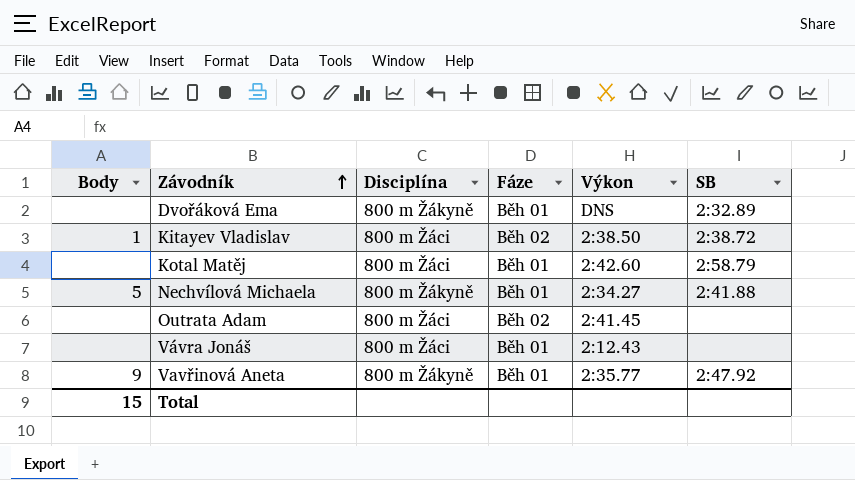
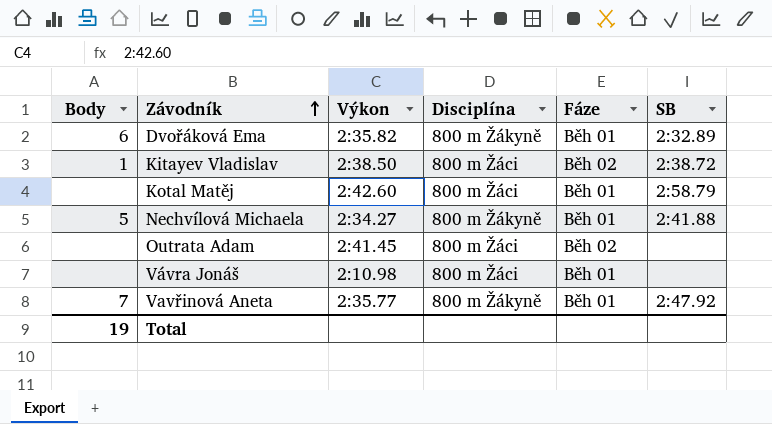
column Výkon | position: 5 -> 3
Dvořáková Ema | Body: none -> 6
Dvořáková Ema | Výkon: DNS -> 2:35.82
Vávra Jonáš | Výkon: 2:12.43 -> 2:10.98
Vavřinová Aneta | Body: 9 -> 7
Total | Body: 15 -> 19

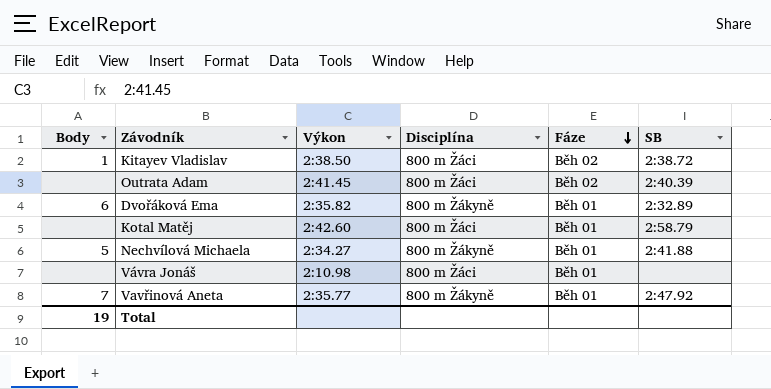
row order: Závodník ascending -> Fáze descending
Outrata Adam | SB: none -> 2:40.39

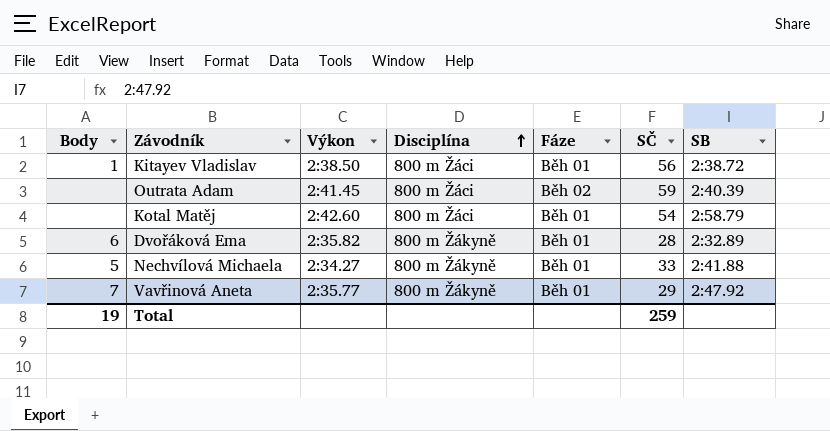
row order: Fáze descending -> Disciplína ascending
column SČ | position: none -> 6
row Vávra Jonáš: none | 2:10.98 | 800 m Žáci | Běh 01 | none -> none
Kitayev Vladislav | Fáze: Běh 02 -> Běh 01

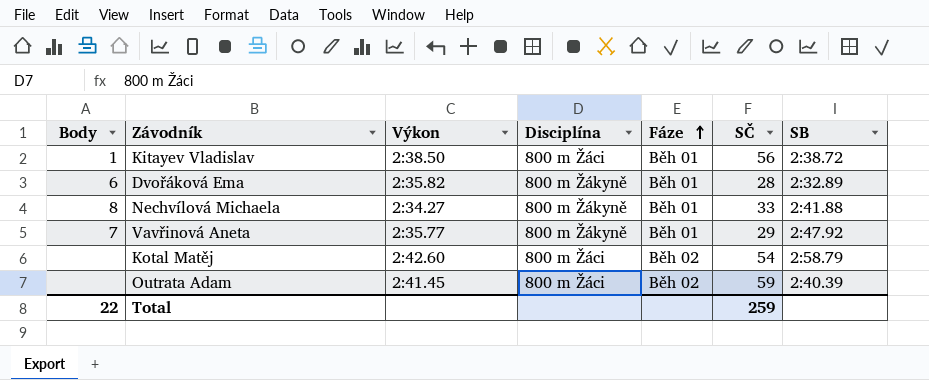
row order: Disciplína ascending -> Fáze ascending
Nechvílová Michaela | Body: 5 -> 8
Kotal Matěj | Fáze: Běh 01 -> Běh 02
Total | Body: 19 -> 22

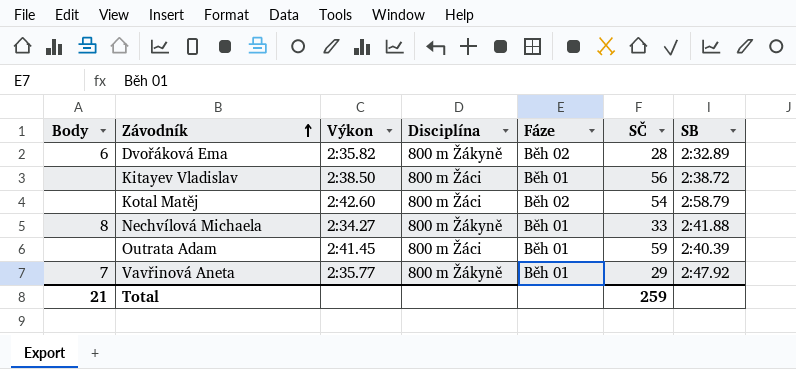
row order: Fáze ascending -> Závodník ascending
Dvořáková Ema | Fáze: Běh 01 -> Běh 02
Kitayev Vladislav | Body: 1 -> none
Outrata Adam | Fáze: Běh 02 -> Běh 01
Total | Body: 22 -> 21

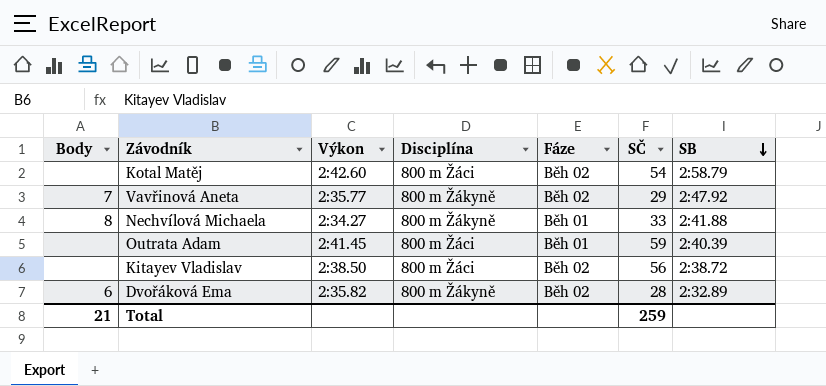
row order: Závodník ascending -> SB descending
Vavřinová Aneta | Fáze: Běh 01 -> Běh 02
Kitayev Vladislav | Fáze: Běh 01 -> Běh 02

